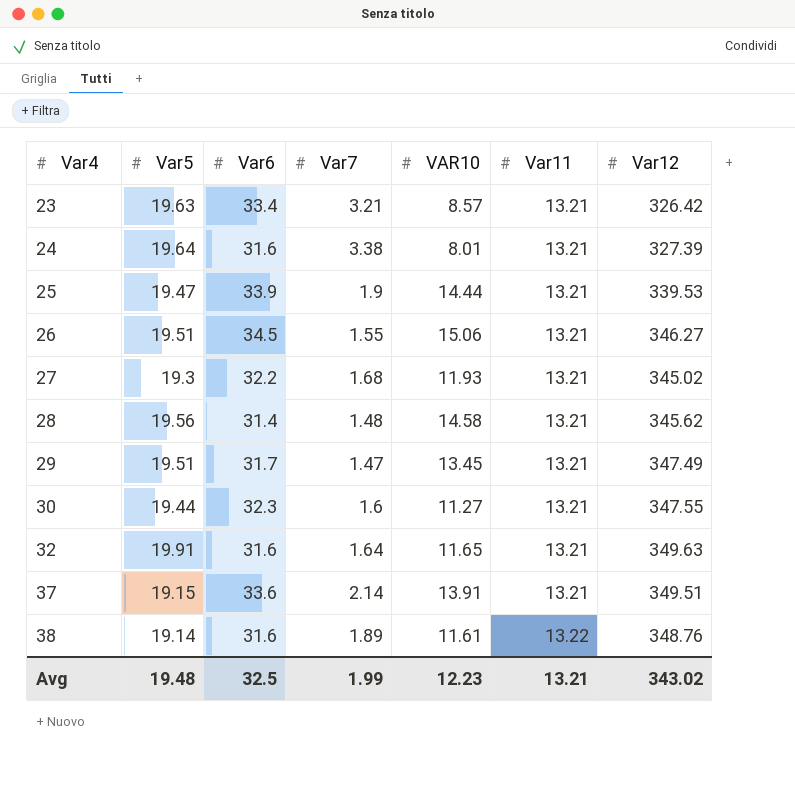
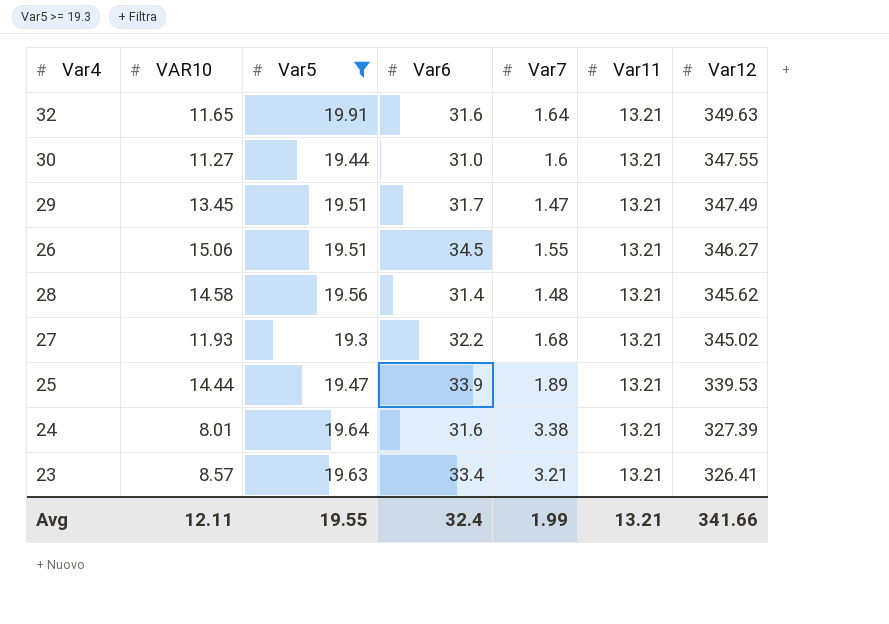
filter: none -> Var5 >= 19.3
row order: Var4 ascending -> Var12 descending
column VAR10 | position: 5 -> 2
30 | Var6: 32.3 -> 31.0
25 | Var7: 1.9 -> 1.89
23 | Var12: 326.42 -> 326.41
Avg | VAR10: 12.23 -> 12.11
Avg | Var5: 19.48 -> 19.55
Avg | Var6: 32.5 -> 32.4
Avg | Var12: 343.02 -> 341.66

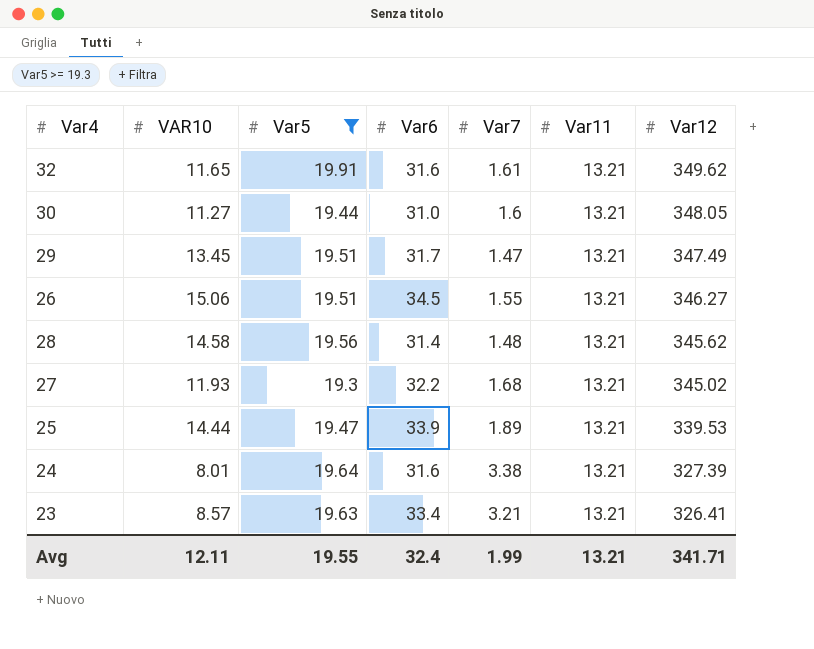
32 | Var7: 1.64 -> 1.61
32 | Var12: 349.63 -> 349.62
30 | Var12: 347.55 -> 348.05
Avg | Var12: 341.66 -> 341.71

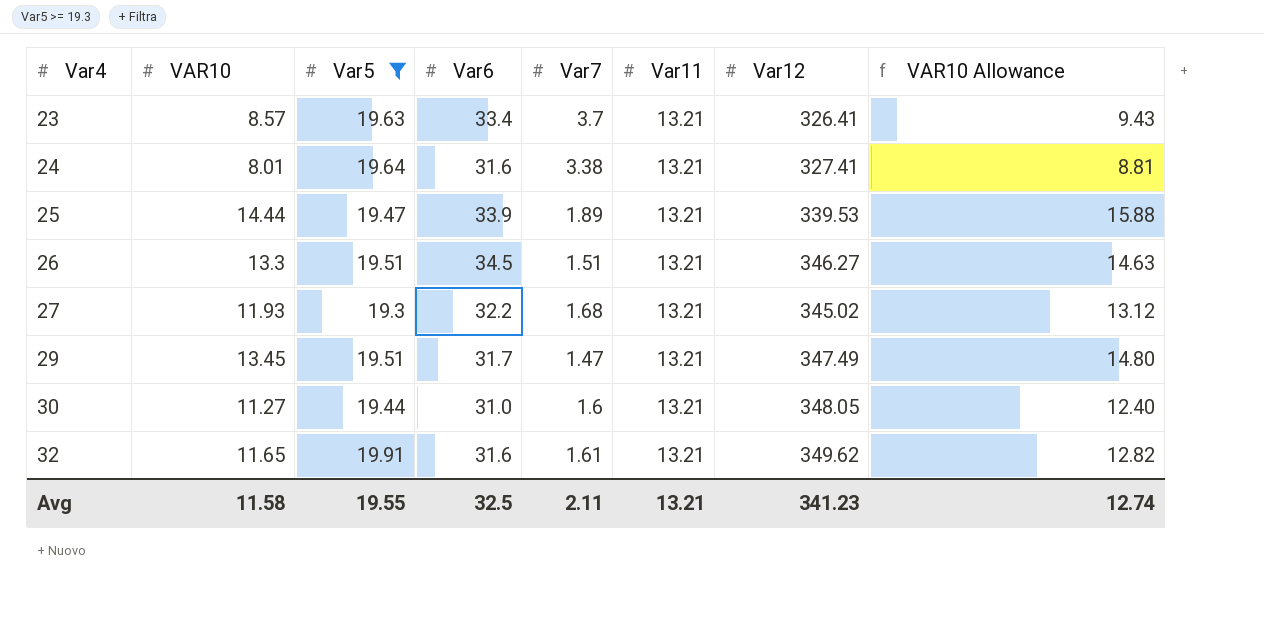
row order: Var12 descending -> Var4 ascending
column VAR10 Allowance | formula: none -> [VAR10] * 1.1
row 28: 14.58 | 19.56 | 31.4 | 1.48 | 13.21 | 345.62 -> none
23 | Var7: 3.21 -> 3.7
24 | Var12: 327.39 -> 327.41
26 | VAR10: 15.06 -> 13.3
26 | Var7: 1.55 -> 1.51
Avg | VAR10: 12.11 -> 11.58
Avg | Var6: 32.4 -> 32.5
Avg | Var7: 1.99 -> 2.11
Avg | Var12: 341.71 -> 341.23

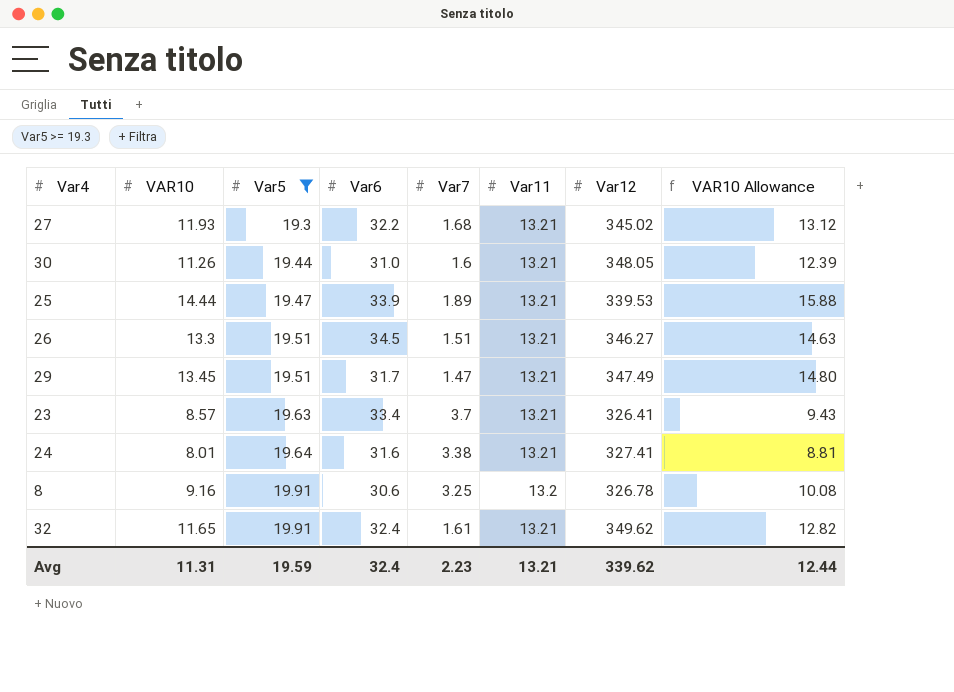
row order: Var4 ascending -> Var5 ascending
30 | VAR10: 11.27 -> 11.26
30 | VAR10 Allowance: 12.40 -> 12.39
row 8: none -> 9.16 | 19.91 | 30.6 | 3.25 | 13.2 | 326.78 | 10.08
32 | Var6: 31.6 -> 32.4
Avg | VAR10: 11.58 -> 11.31
Avg | Var5: 19.55 -> 19.59
Avg | Var6: 32.5 -> 32.4
Avg | Var7: 2.11 -> 2.23
Avg | Var12: 341.23 -> 339.62
Avg | VAR10 Allowance: 12.74 -> 12.44

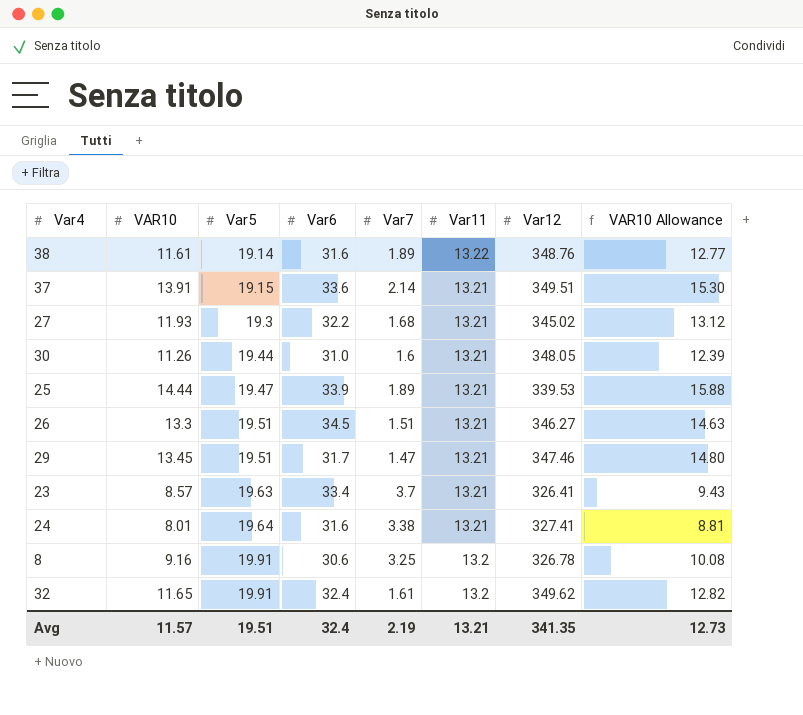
filter: Var5 >= 19.3 -> none
29 | Var12: 347.49 -> 347.46
32 | Var11: 13.21 -> 13.2
Avg | VAR10: 11.31 -> 11.57
Avg | Var5: 19.59 -> 19.51
Avg | Var7: 2.23 -> 2.19
Avg | Var12: 339.62 -> 341.35
Avg | VAR10 Allowance: 12.44 -> 12.73

